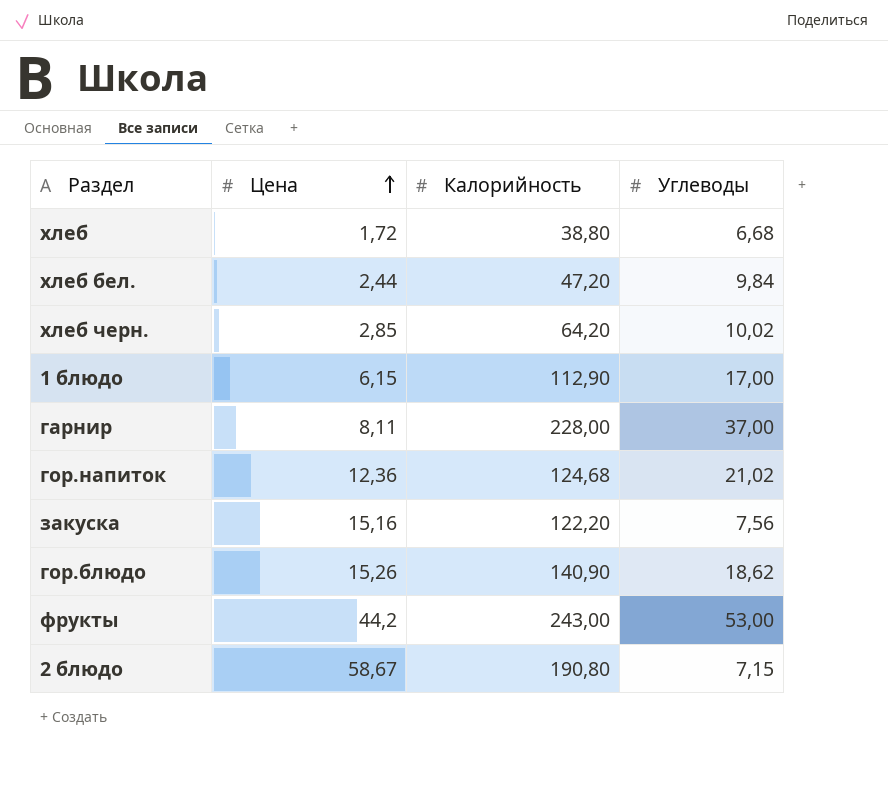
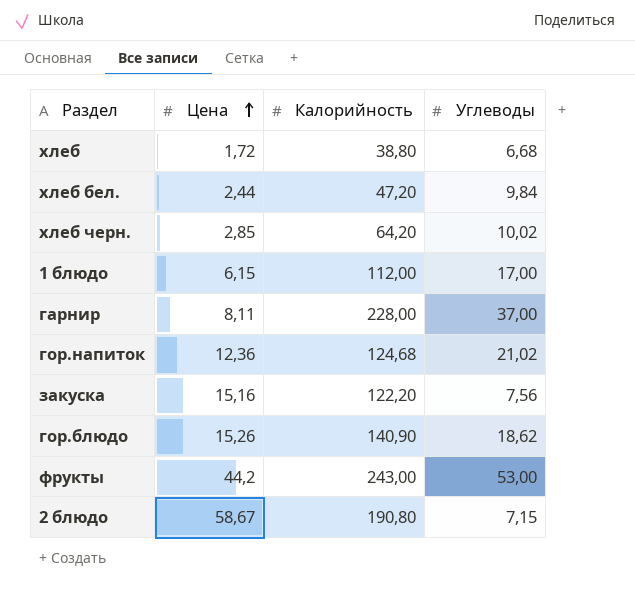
1 блюдо | Калорийность: 112,90 -> 112,00

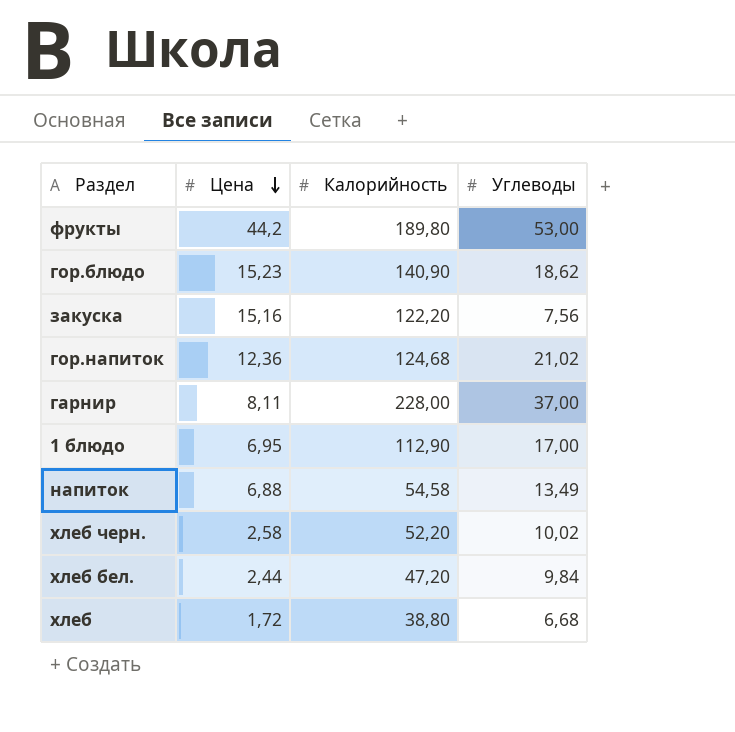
row order: Цена ascending -> Цена descending
row 2 блюдо: 58,67 | 190,80 | 7,15 -> none
фрукты | Калорийность: 243,00 -> 189,80
гор.блюдо | Цена: 15,26 -> 15,23
1 блюдо | Цена: 6,15 -> 6,95
1 блюдо | Калорийность: 112,00 -> 112,90
row напиток: none -> 6,88 | 54,58 | 13,49
хлеб черн. | Цена: 2,85 -> 2,58
хлеб черн. | Калорийность: 64,20 -> 52,20

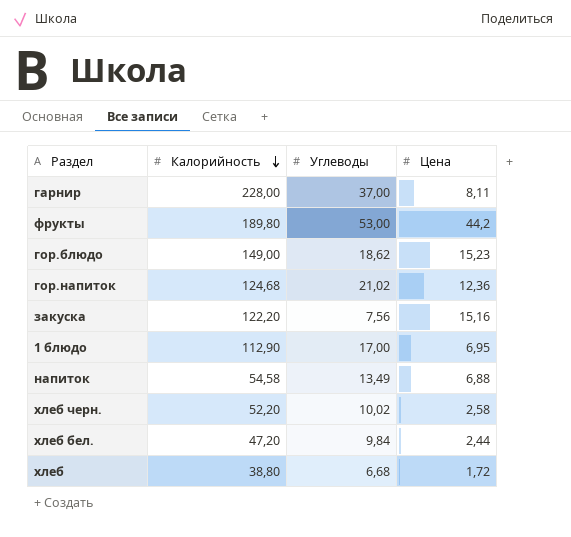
row order: Цена descending -> Калорийность descending
column Цена | position: 2 -> 4
гор.блюдо | Калорийность: 140,90 -> 149,00

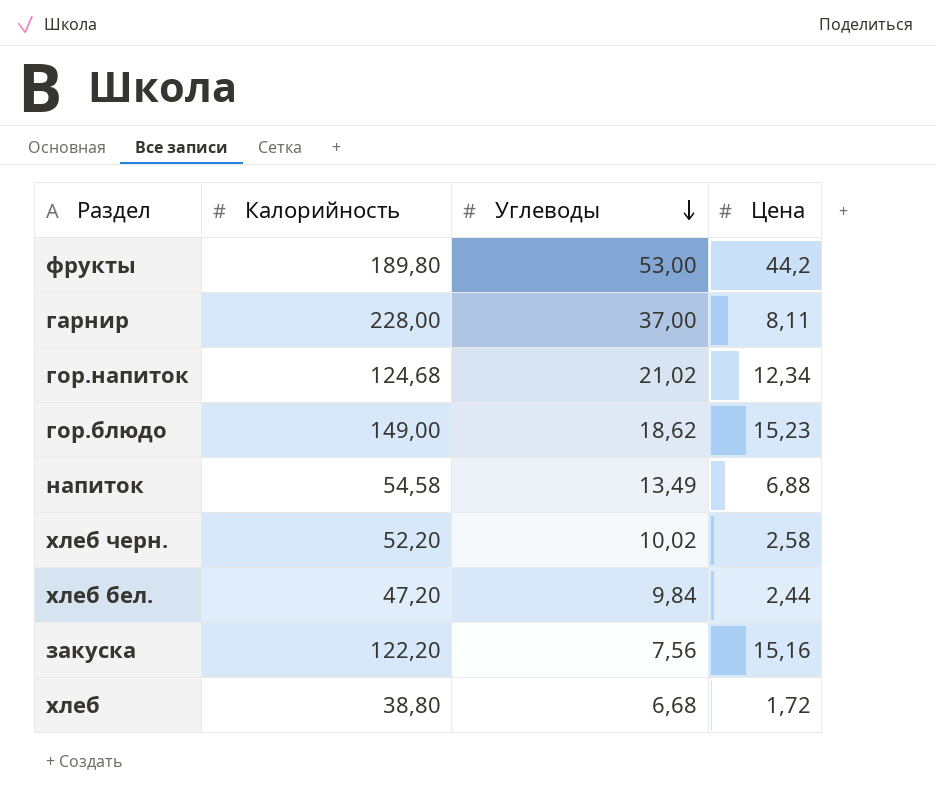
row order: Калорийность descending -> Углеводы descending
row 1 блюдо: 112,90 | 17,00 | 6,95 -> none
гор.напиток | Цена: 12,36 -> 12,34

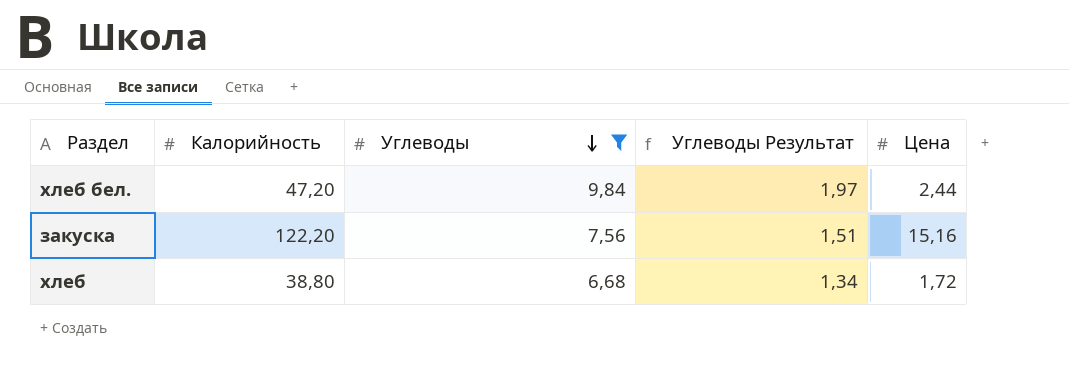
filter: none -> Углеводы <= 9,84
column Углеводы Результат | formula: none -> [Углеводы] * 0,2

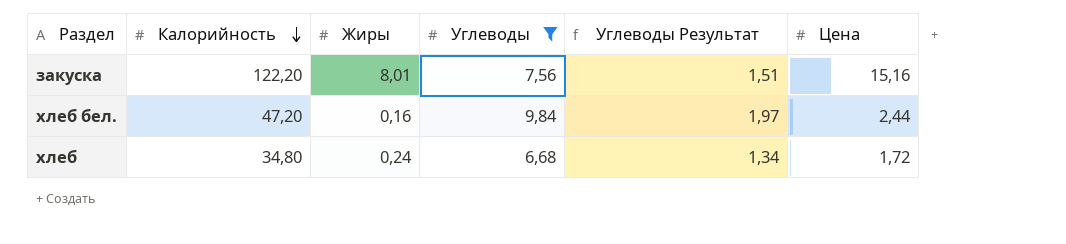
row order: Углеводы descending -> Калорийность descending
column Жиры | position: none -> 3
хлеб | Калорийность: 38,80 -> 34,80

